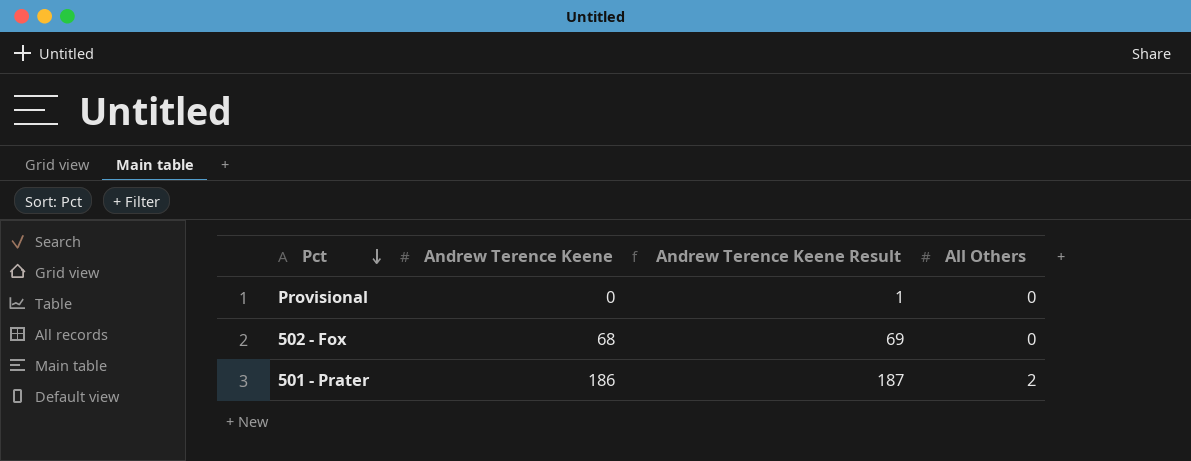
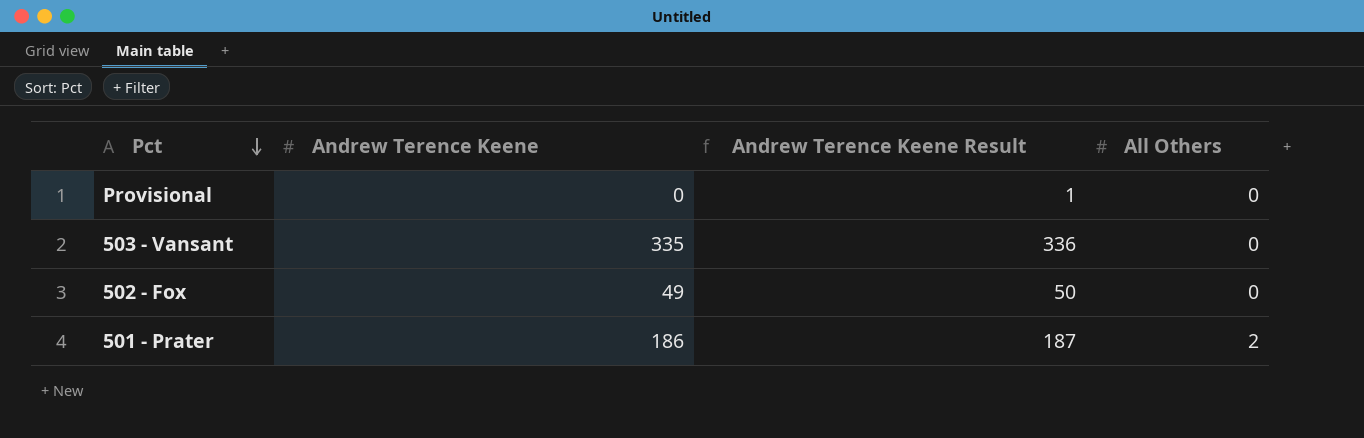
row 503 - Vansant: none -> 335 | 336 | 0
502 - Fox | Andrew Terence Keene: 68 -> 49
502 - Fox | Andrew Terence Keene Result: 69 -> 50

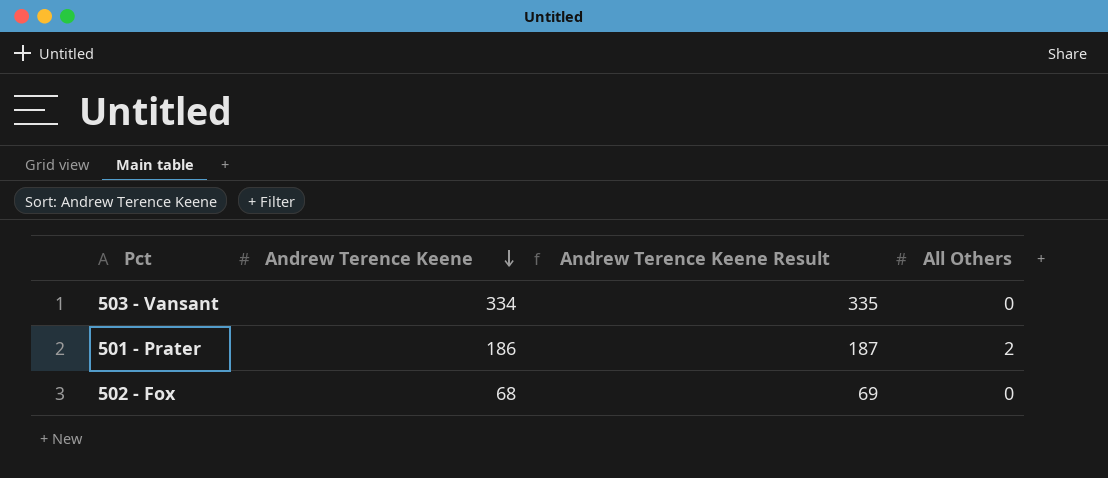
row order: Pct descending -> Andrew Terence Keene descending
row Provisional: 0 | 1 | 0 -> none
503 - Vansant | Andrew Terence Keene: 335 -> 334
503 - Vansant | Andrew Terence Keene Result: 336 -> 335
502 - Fox | Andrew Terence Keene: 49 -> 68
502 - Fox | Andrew Terence Keene Result: 50 -> 69

